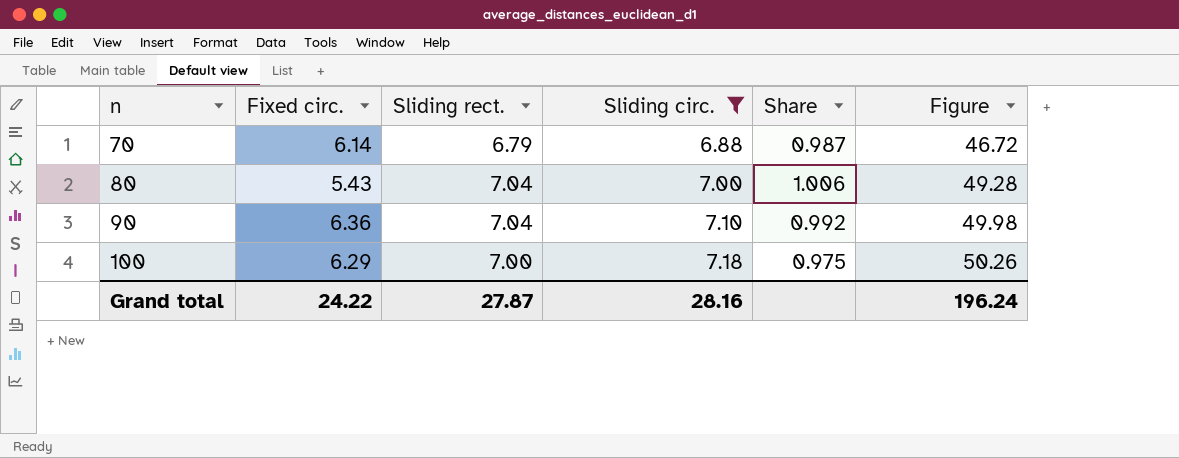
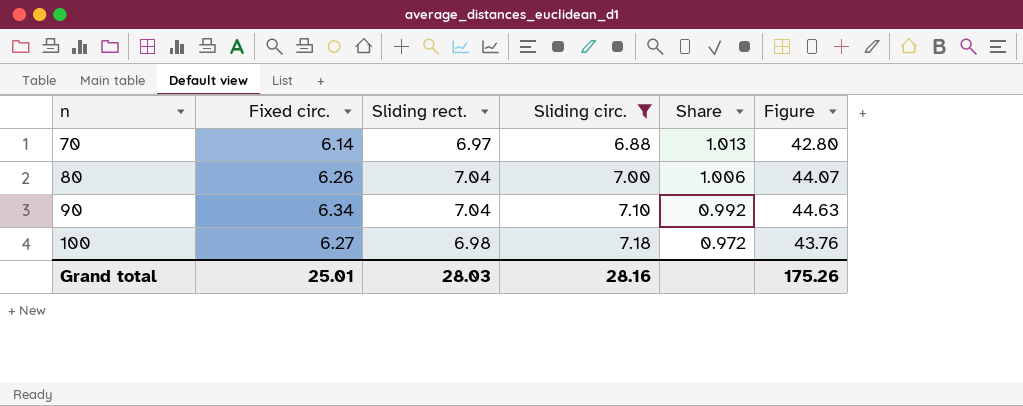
column Figure | formula: [Sliding rect.] * [Sliding circ.] -> [Fixed circ.] * [Sliding rect.]
70 | Sliding rect.: 6.79 -> 6.97
70 | Share: 0.987 -> 1.013
80 | Fixed circ.: 5.43 -> 6.26
90 | Fixed circ.: 6.36 -> 6.34
100 | Fixed circ.: 6.29 -> 6.27
100 | Sliding rect.: 7.00 -> 6.98
100 | Share: 0.975 -> 0.972
Grand total | Fixed circ.: 24.22 -> 25.01
Grand total | Sliding rect.: 27.87 -> 28.03
Grand total | Figure: 196.24 -> 175.26

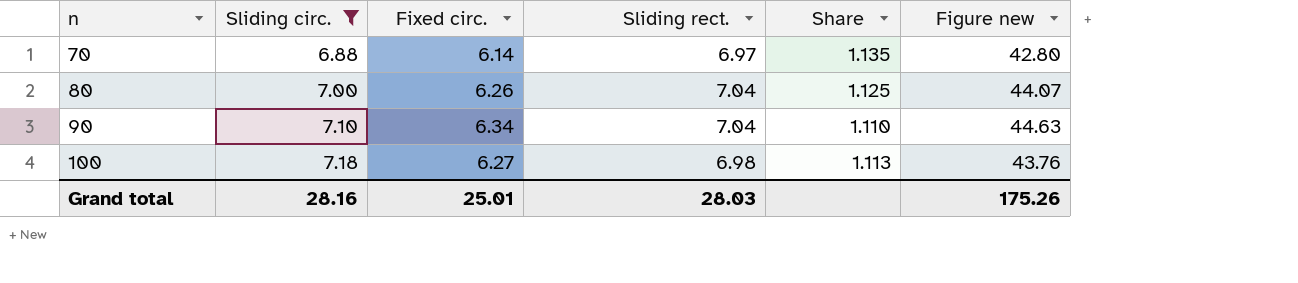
column Sliding circ. | position: 4 -> 2
column Share | formula: [Sliding rect.] / [Sliding circ.] -> [Sliding rect.] / [Fixed circ.]
column name: Figure -> Figure new

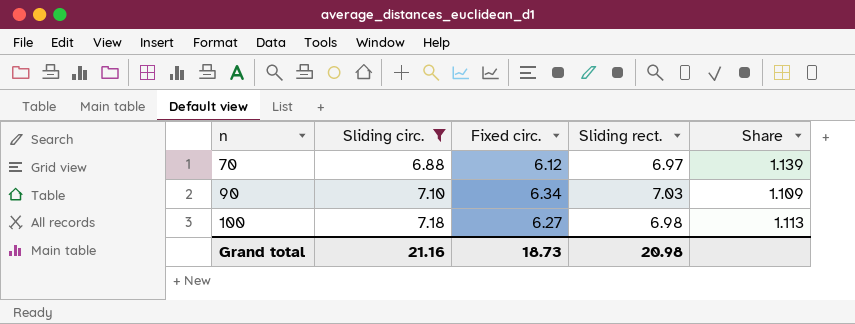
column Figure new | formula: [Fixed circ.] * [Sliding rect.] -> none
row 80: 7.00 | 6.26 | 7.04 | 1.125 | 44.07 -> none
70 | Fixed circ.: 6.14 -> 6.12
70 | Share: 1.135 -> 1.139
90 | Sliding rect.: 7.04 -> 7.03
90 | Share: 1.110 -> 1.109
Grand total | Sliding circ.: 28.16 -> 21.16
Grand total | Fixed circ.: 25.01 -> 18.73
Grand total | Sliding rect.: 28.03 -> 20.98

